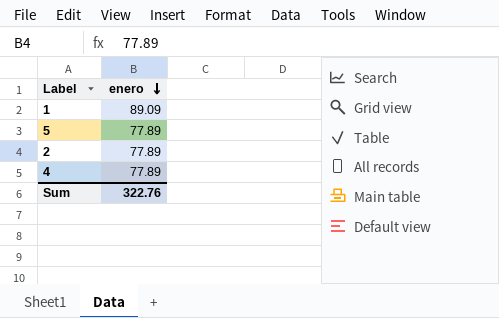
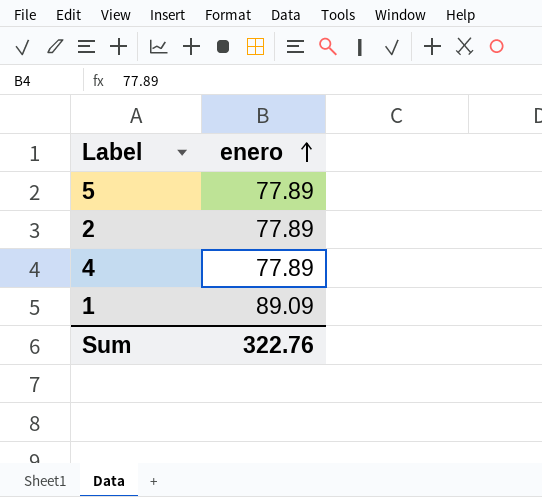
row order: enero descending -> enero ascending

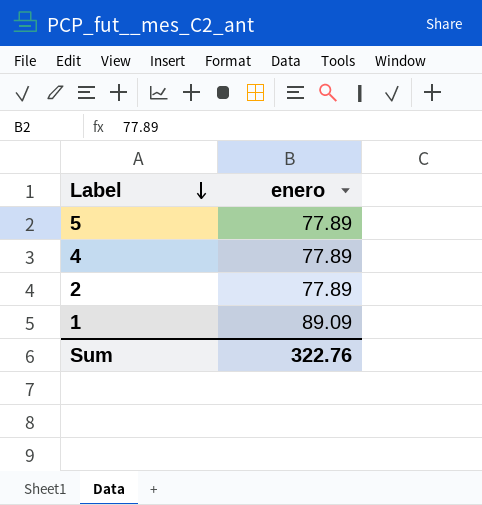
row order: enero ascending -> Label descending

